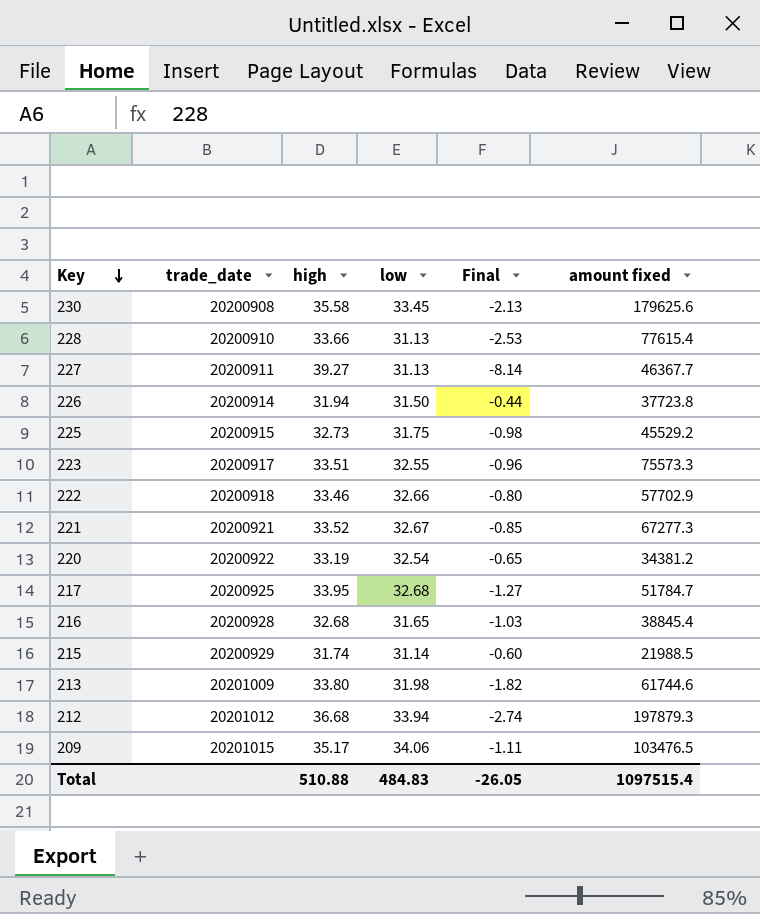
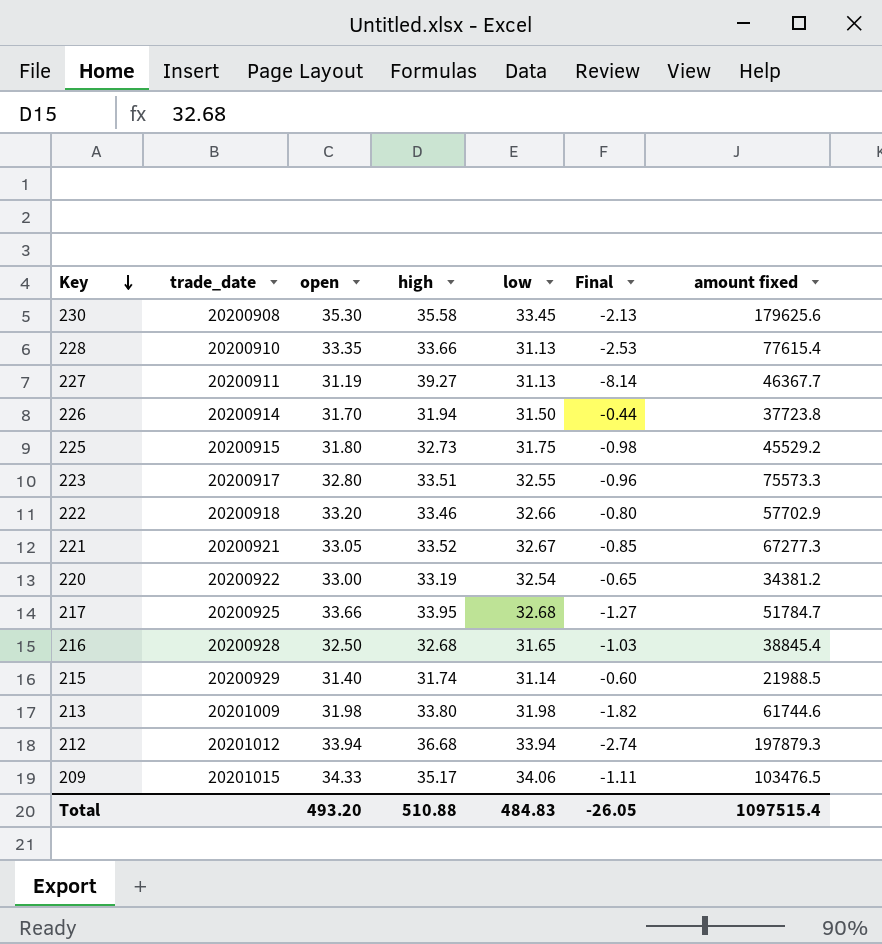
column open | position: none -> 3

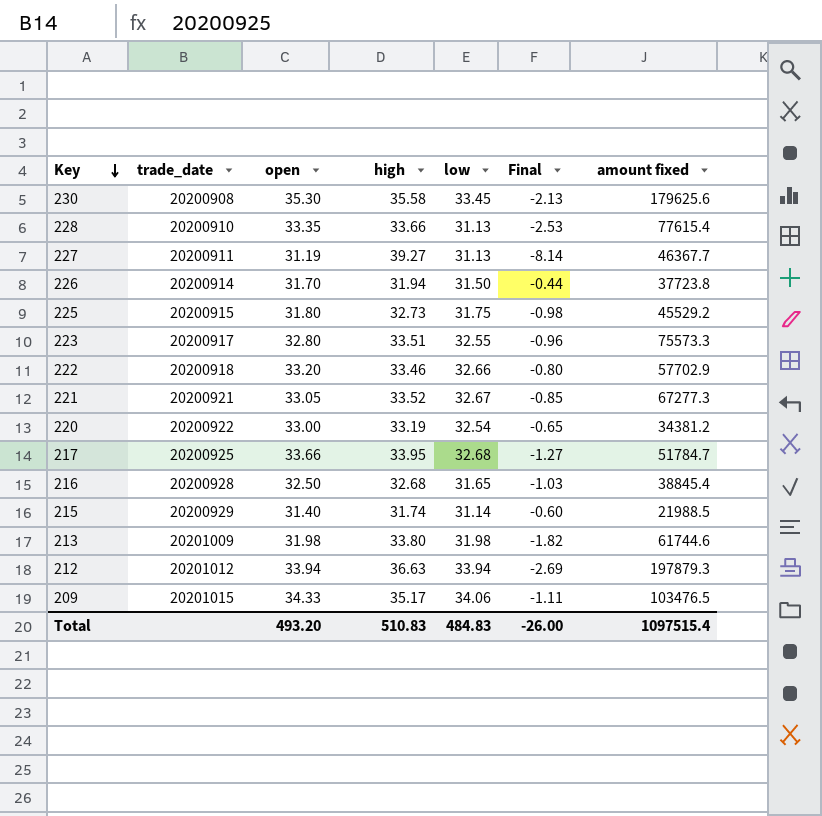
212 | high: 36.68 -> 36.63
212 | Final: -2.74 -> -2.69
Total | high: 510.88 -> 510.83
Total | Final: -26.05 -> -26.00

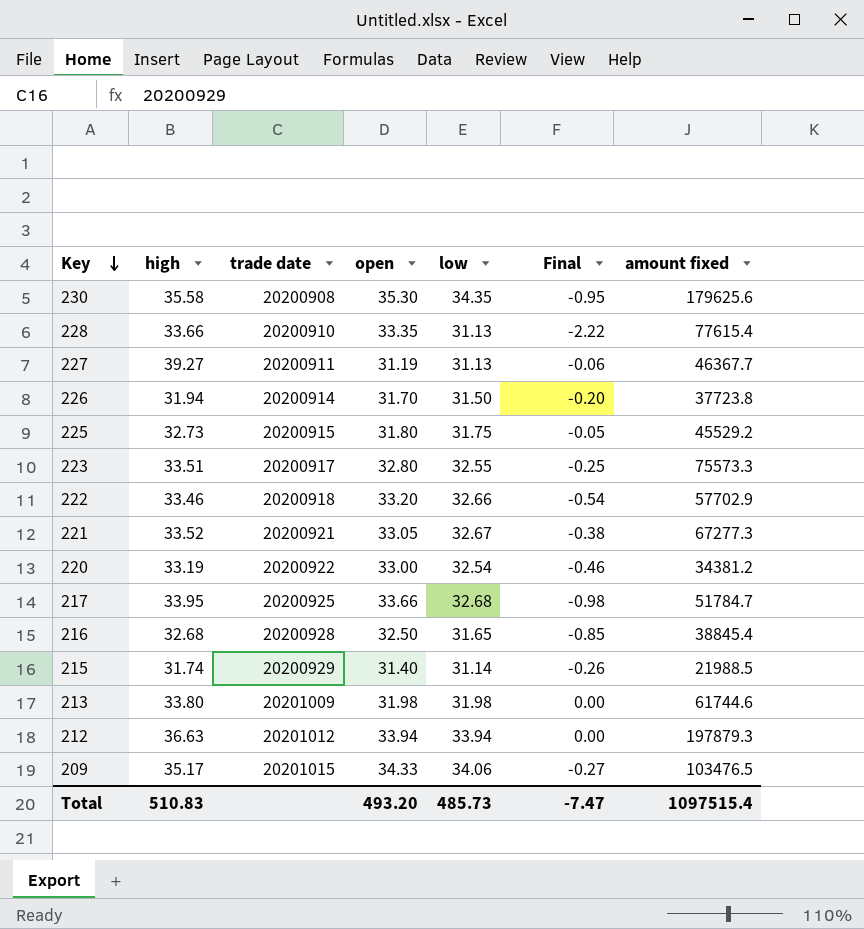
column high | position: 4 -> 2
column name: trade_date -> trade date
column Final | formula: [low] - [high] -> [low] - [open]
230 | low: 33.45 -> 34.35
Total | low: 484.83 -> 485.73
Total | Final: -26.00 -> -7.47

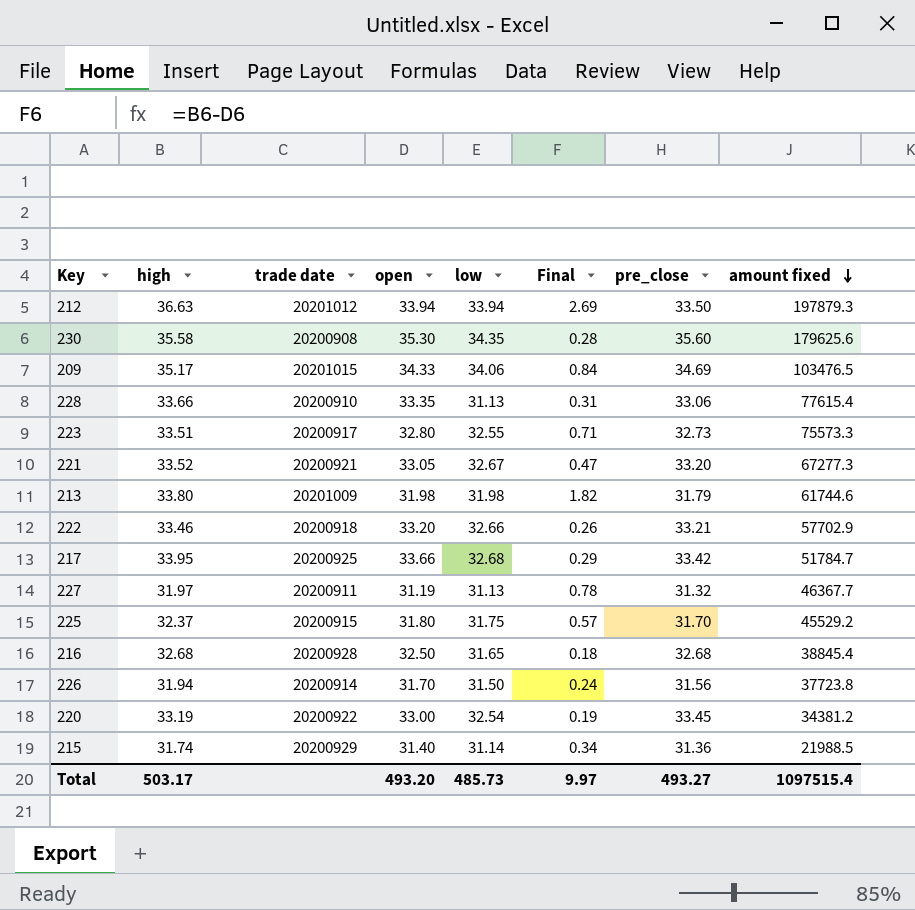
row order: Key descending -> amount fixed descending
column Final | formula: [low] - [open] -> [high] - [open]
column pre_close | position: none -> 7
227 | high: 39.27 -> 31.97
225 | high: 32.73 -> 32.37
Total | high: 510.83 -> 503.17
Total | Final: -7.47 -> 9.97

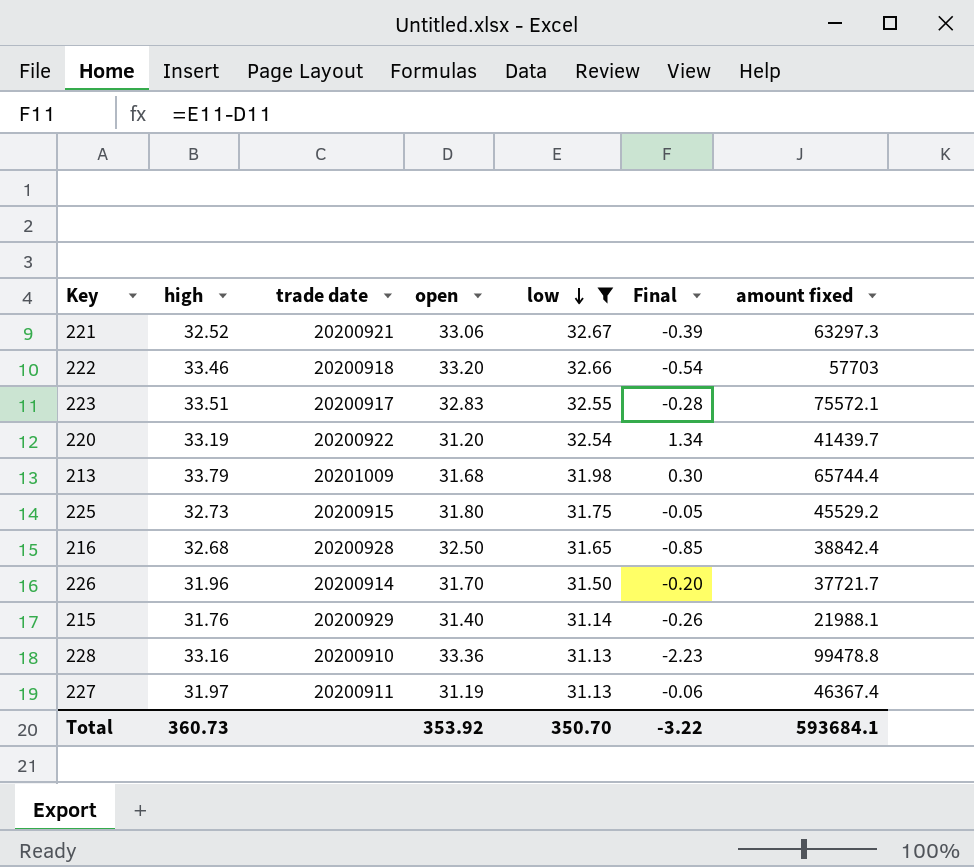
filter: none -> low <= 32.67
row order: amount fixed descending -> low descending
column pre_close | position: 7 -> none
column Final | formula: [high] - [open] -> [low] - [open]
221 | high: 33.52 -> 32.52
221 | open: 33.05 -> 33.06
221 | amount fixed: 67277.3 -> 63297.3
222 | amount fixed: 57702.9 -> 57703
223 | open: 32.80 -> 32.83
223 | amount fixed: 75573.3 -> 75572.1
220 | open: 33.00 -> 31.20
220 | amount fixed: 34381.2 -> 41439.7
213 | high: 33.80 -> 33.79
213 | open: 31.98 -> 31.68
213 | amount fixed: 61744.6 -> 65744.4
225 | high: 32.37 -> 32.73
216 | amount fixed: 38845.4 -> 38842.4
226 | high: 31.94 -> 31.96
226 | amount fixed: 37723.8 -> 37721.7
215 | high: 31.74 -> 31.76
215 | amount fixed: 21988.5 -> 21988.1
228 | high: 33.66 -> 33.16
228 | open: 33.35 -> 33.36
228 | amount fixed: 77615.4 -> 99478.8
227 | amount fixed: 46367.7 -> 46367.4
Total | high: 503.17 -> 360.73
Total | open: 493.20 -> 353.92
Total | low: 485.73 -> 350.70
Total | Final: 9.97 -> -3.22
Total | amount fixed: 1097515.4 -> 593684.1

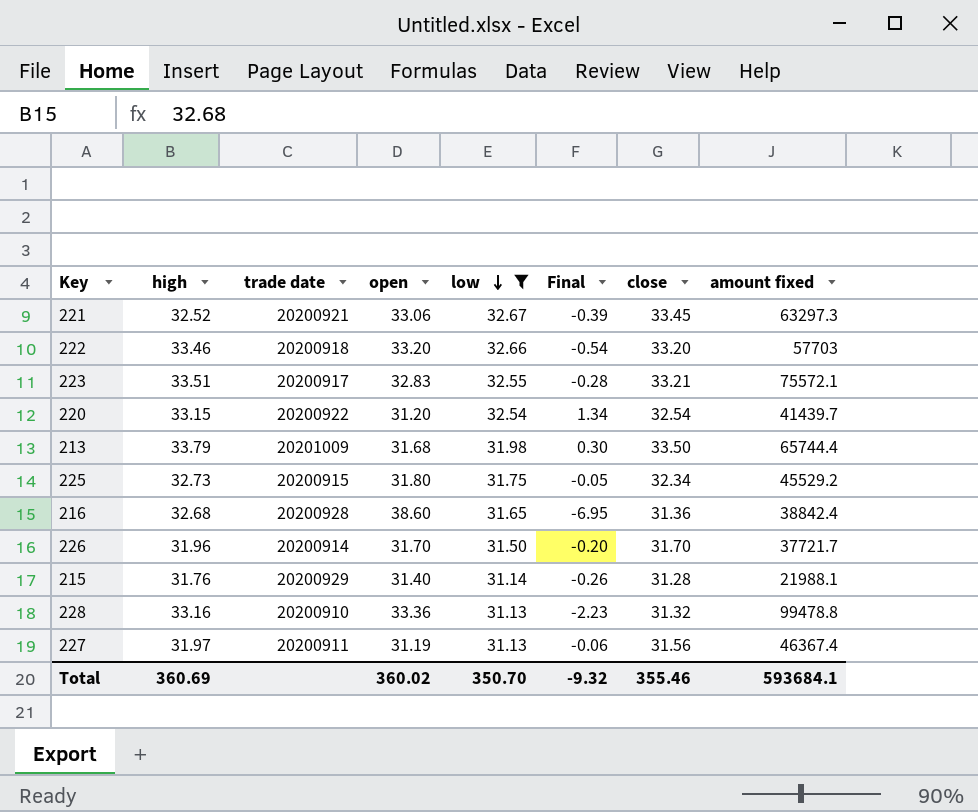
column close | position: none -> 7
220 | high: 33.19 -> 33.15
216 | open: 32.50 -> 38.60
216 | Final: -0.85 -> -6.95
Total | high: 360.73 -> 360.69
Total | open: 353.92 -> 360.02
Total | Final: -3.22 -> -9.32

